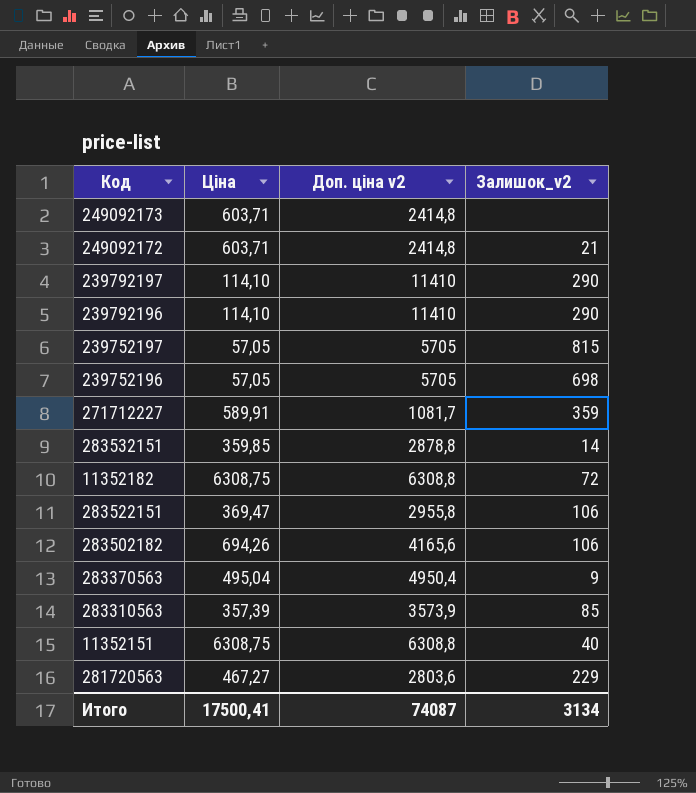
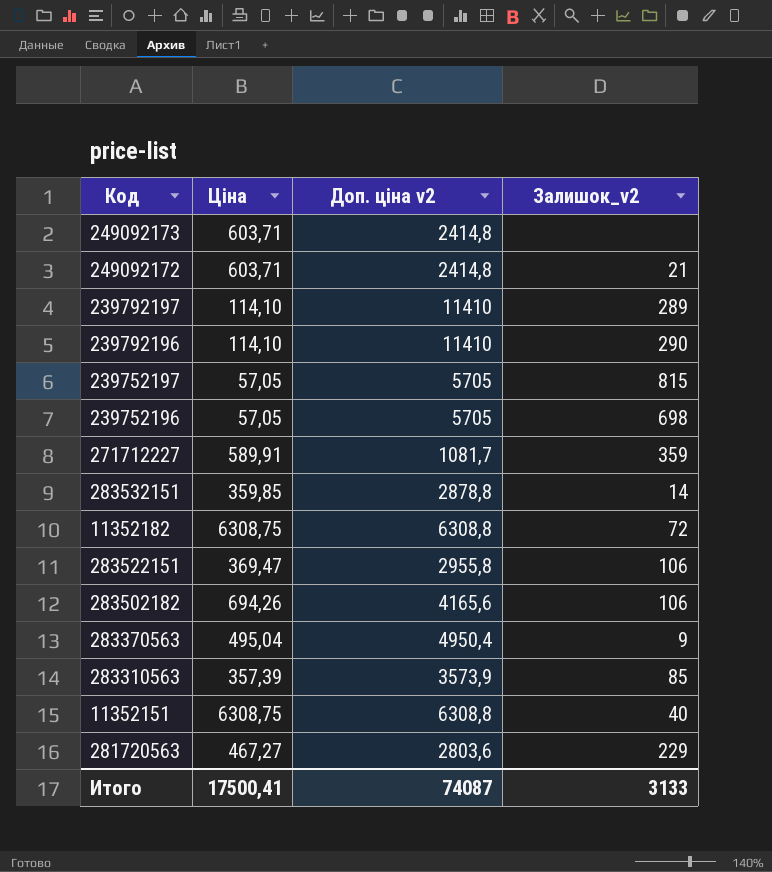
239792197 | Залишок_v2: 290 -> 289
Итого | Залишок_v2: 3134 -> 3133

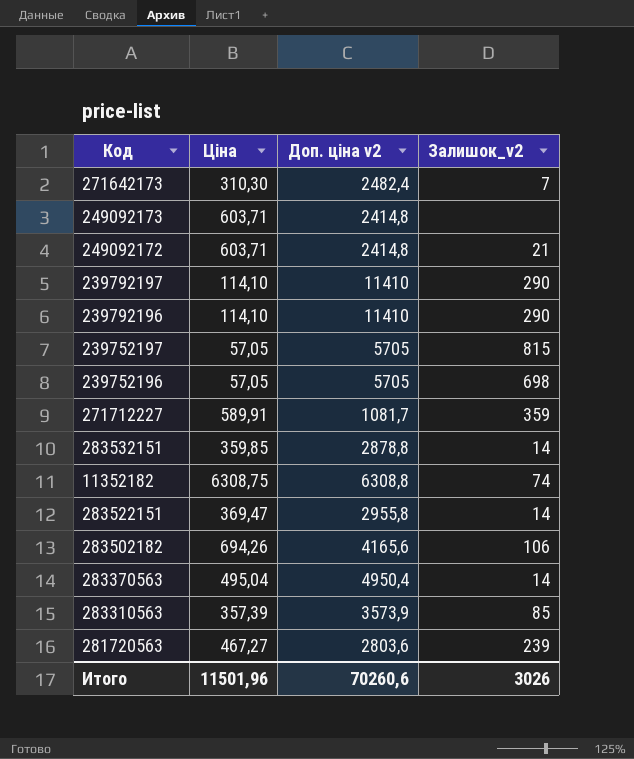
row 11352151: 6308,75 | 6308,8 | 40 -> none
row 271642173: none -> 310,30 | 2482,4 | 7
239792197 | Залишок_v2: 289 -> 290
11352182 | Залишок_v2: 72 -> 74
283522151 | Залишок_v2: 106 -> 14
283370563 | Залишок_v2: 9 -> 14
281720563 | Залишок_v2: 229 -> 239
Итого | Ціна: 17500,41 -> 11501,96
Итого | Доп. ціна v2: 74087 -> 70260,6
Итого | Залишок_v2: 3133 -> 3026

